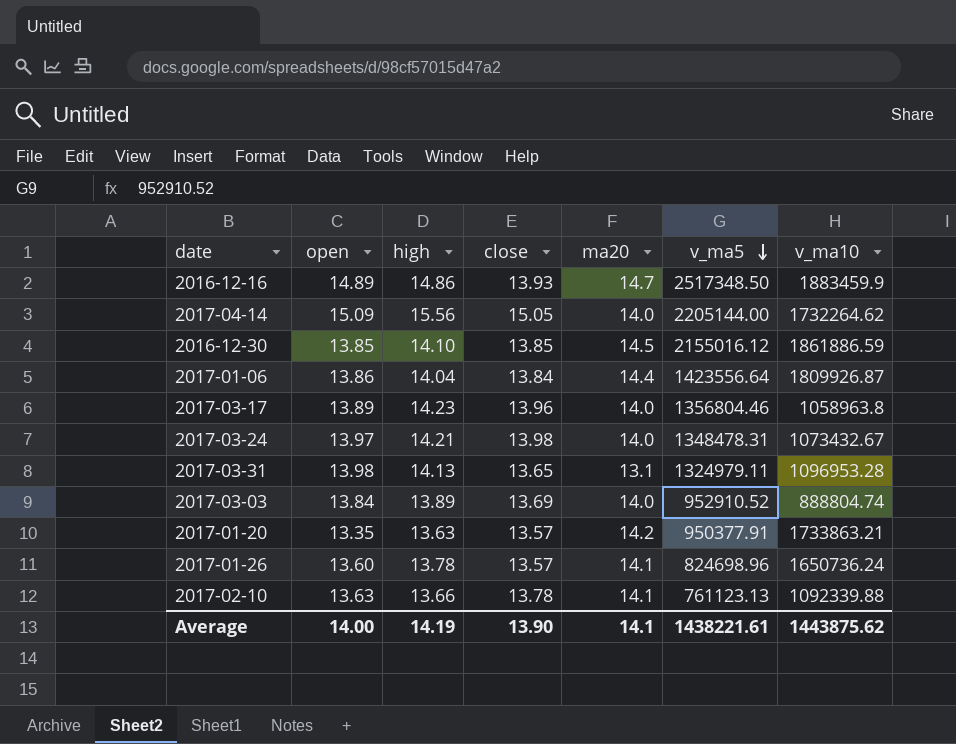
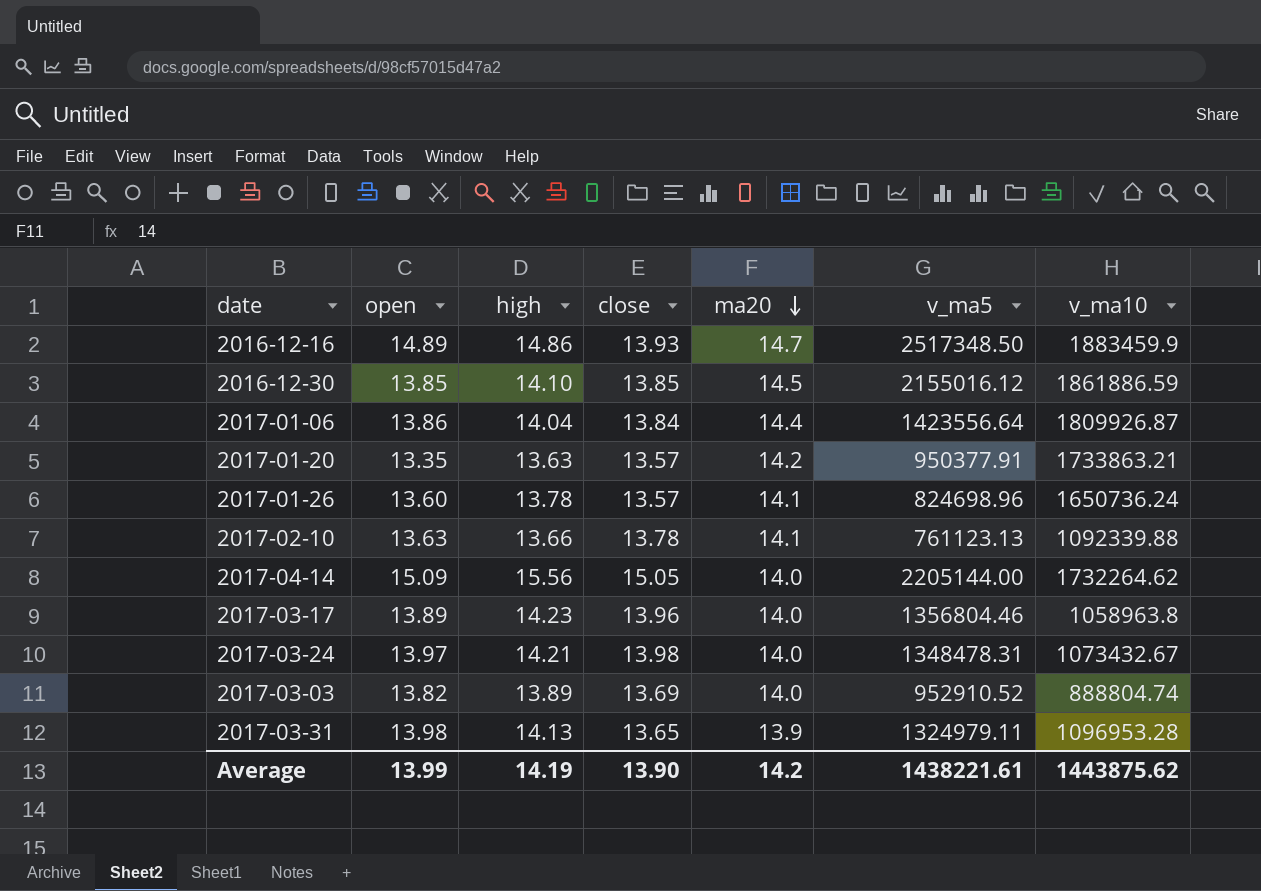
row order: v_ma5 descending -> ma20 descending
2017-03-03 | open: 13.84 -> 13.82
2017-03-31 | ma20: 13.1 -> 13.9
Average | open: 14.00 -> 13.99
Average | ma20: 14.1 -> 14.2

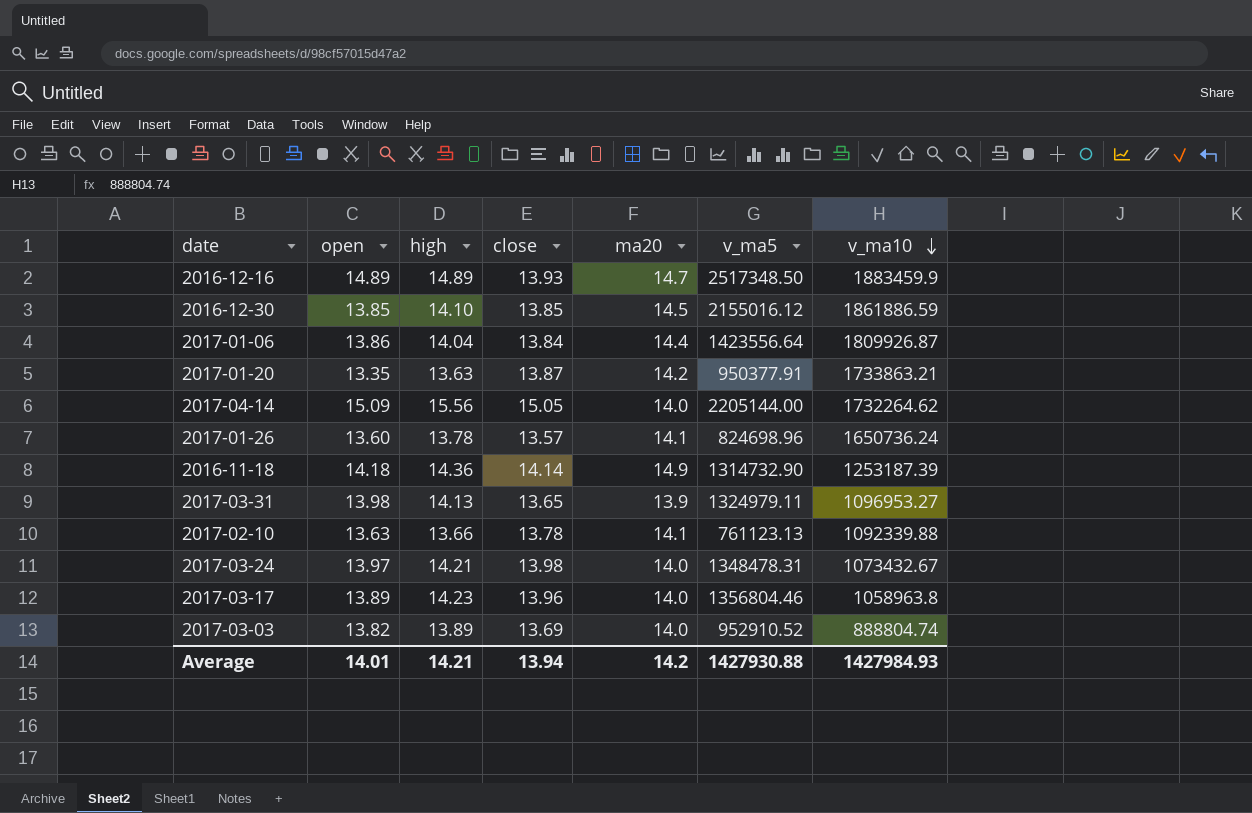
row order: ma20 descending -> v_ma10 descending
2016-12-16 | high: 14.86 -> 14.89
2017-01-20 | close: 13.57 -> 13.87
row 2016-11-18: none -> 14.18 | 14.36 | 14.14 | 14.9 | 1314732.90 | 1253187.39
2017-03-31 | v_ma10: 1096953.28 -> 1096953.27
Average | open: 13.99 -> 14.01
Average | high: 14.19 -> 14.21
Average | close: 13.90 -> 13.94
Average | v_ma5: 1438221.61 -> 1427930.88
Average | v_ma10: 1443875.62 -> 1427984.93

